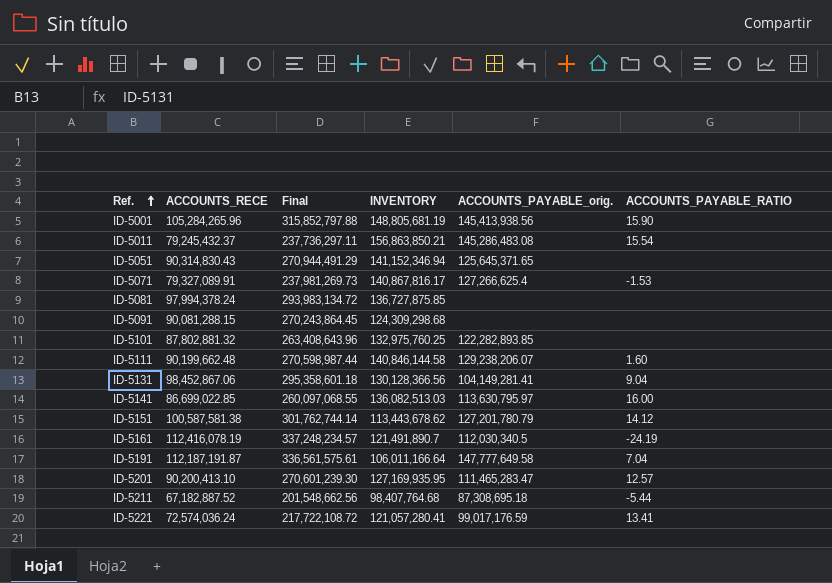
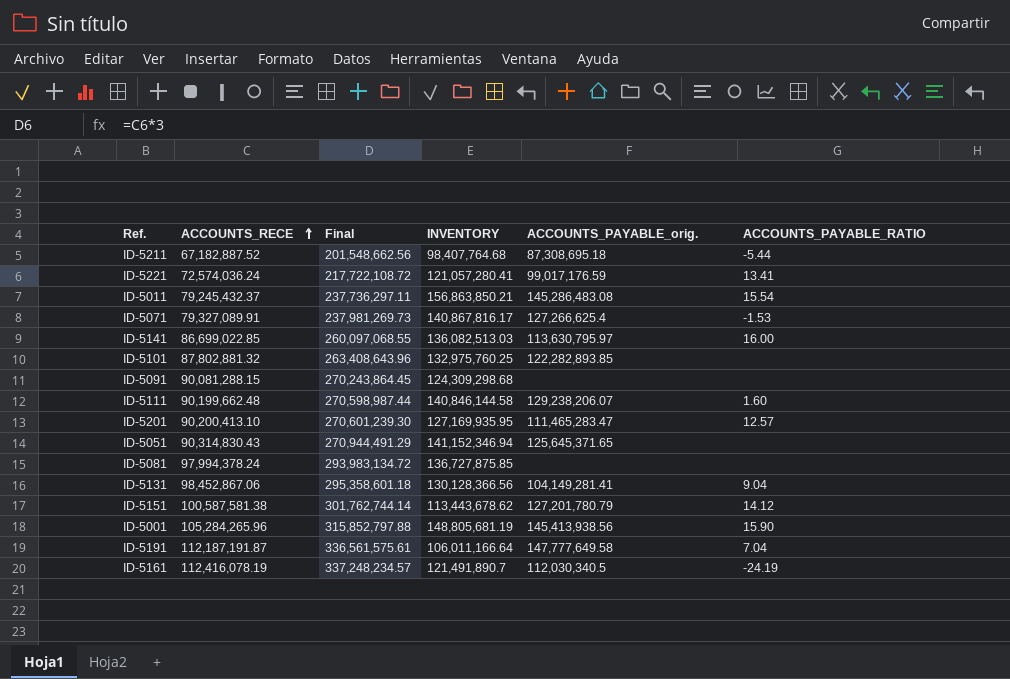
row order: Ref. ascending -> ACCOUNTS_RECE ascending

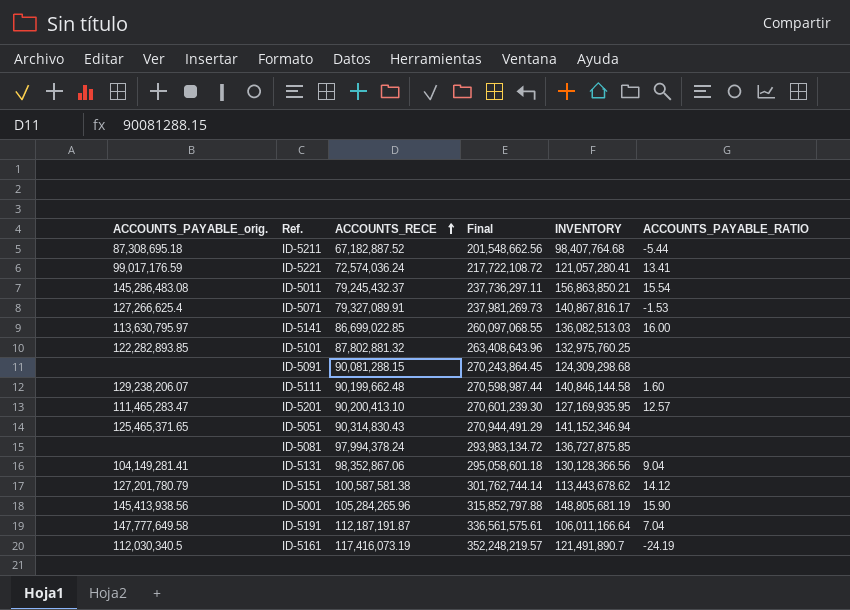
column ACCOUNTS_PAYABLE_orig. | position: 5 -> 1
ID-5051 | ACCOUNTS_PAYABLE_orig.: 125,645,371.65 -> 125,465,371.65
ID-5131 | ACCOUNTS_RECE: 98,452,867.06 -> 98,352,867.06
ID-5131 | Final: 295,358,601.18 -> 295,058,601.18
ID-5161 | ACCOUNTS_RECE: 112,416,078.19 -> 117,416,073.19
ID-5161 | Final: 337,248,234.57 -> 352,248,219.57

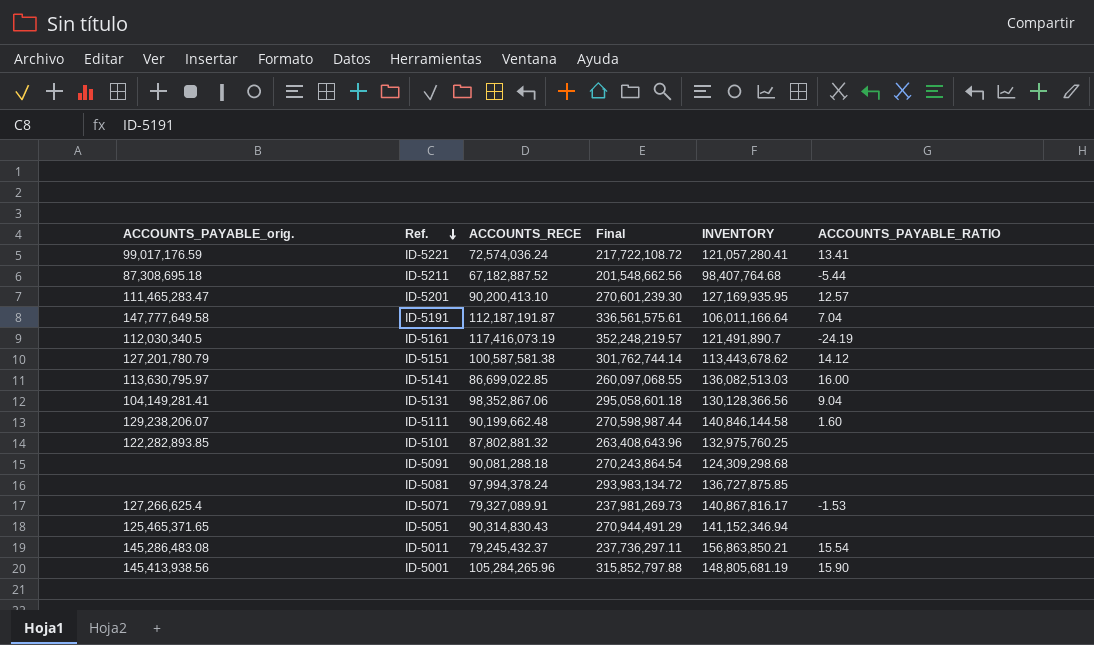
row order: ACCOUNTS_RECE ascending -> Ref. descending
ID-5091 | ACCOUNTS_RECE: 90,081,288.15 -> 90,081,288.18
ID-5091 | Final: 270,243,864.45 -> 270,243,864.54

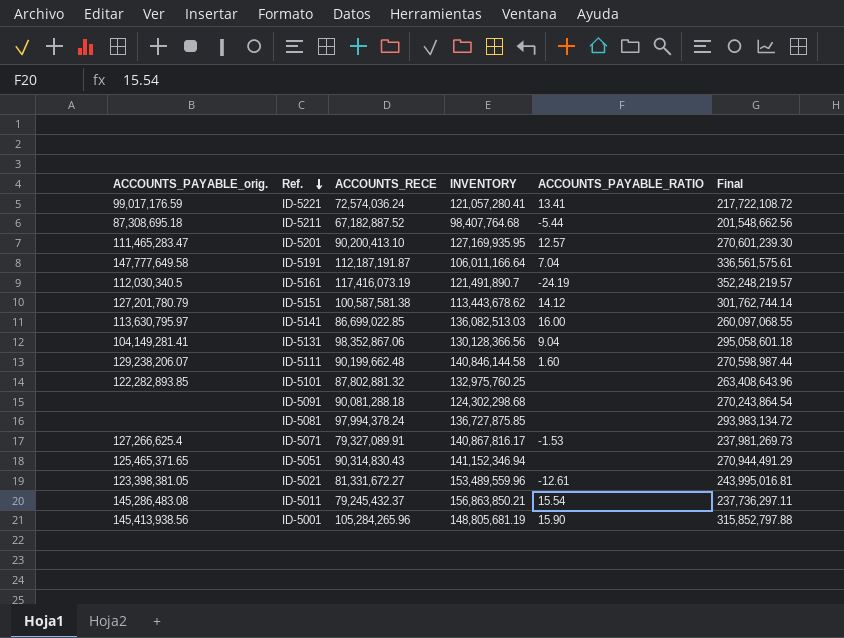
column Final | position: 4 -> 6
ID-5091 | INVENTORY: 124,309,298.68 -> 124,302,298.68
row ID-5021: none -> 123,398,381.05 | 81,331,672.27 | 153,489,559.96 | -12.61 | 243,995,016.81

